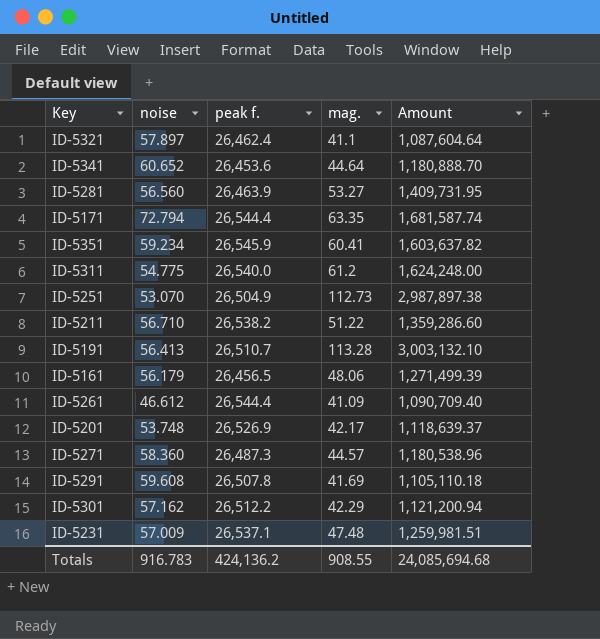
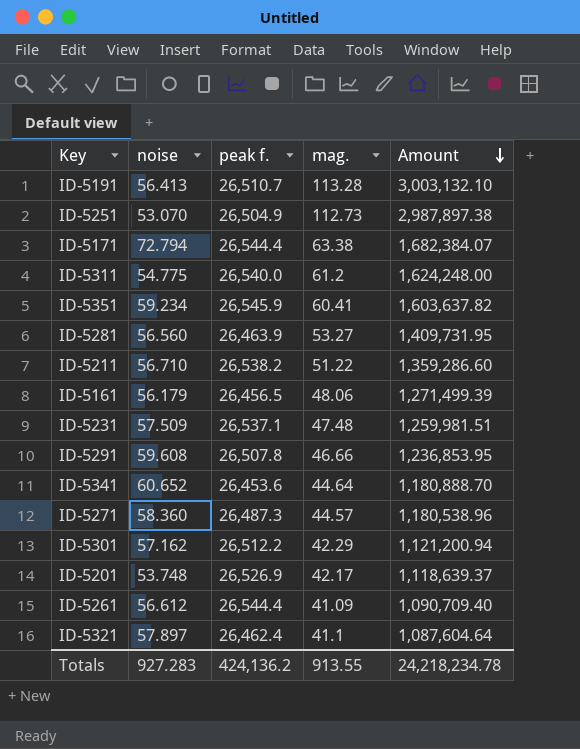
row order: none -> Amount descending
ID-5171 | mag.: 63.35 -> 63.38
ID-5171 | Amount: 1,681,587.74 -> 1,682,384.07
ID-5231 | noise: 57.009 -> 57.509
ID-5291 | mag.: 41.69 -> 46.66
ID-5291 | Amount: 1,105,110.18 -> 1,236,853.95
ID-5261 | noise: 46.612 -> 56.612
Totals | noise: 916.783 -> 927.283
Totals | mag.: 908.55 -> 913.55
Totals | Amount: 24,085,694.68 -> 24,218,234.78

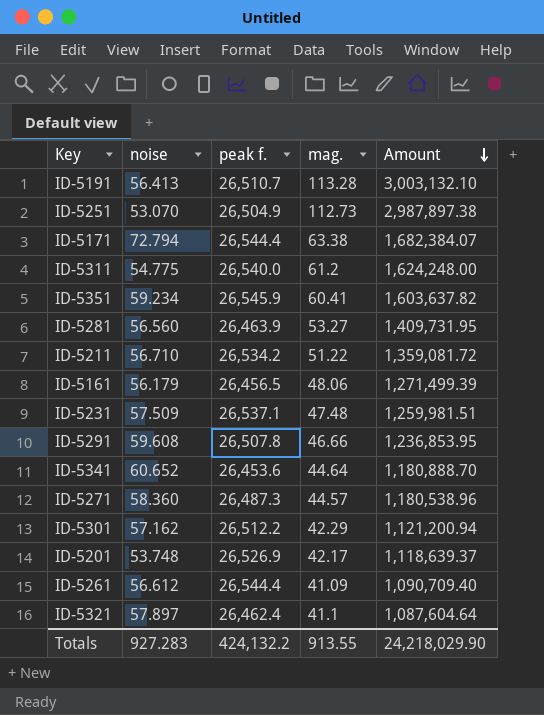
ID-5211 | peak f.: 26,538.2 -> 26,534.2
ID-5211 | Amount: 1,359,286.60 -> 1,359,081.72
Totals | peak f.: 424,136.2 -> 424,132.2
Totals | Amount: 24,218,234.78 -> 24,218,029.90

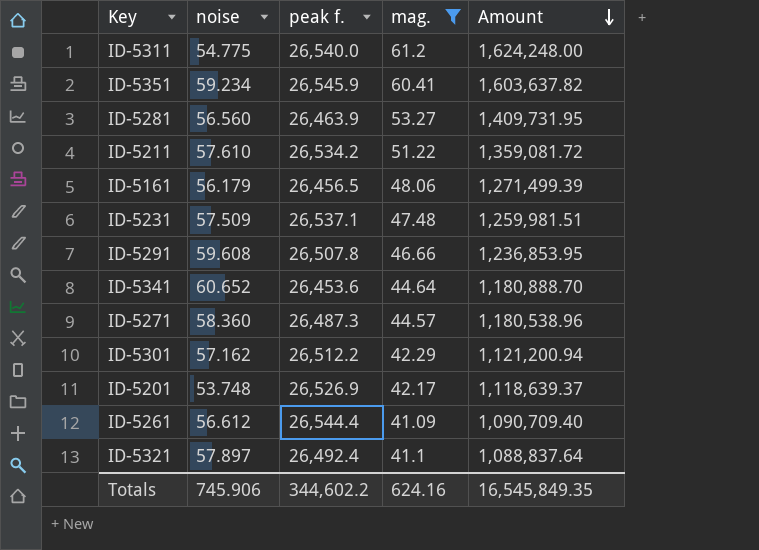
filter: none -> mag. <= 61.2
ID-5211 | noise: 56.710 -> 57.610
ID-5321 | peak f.: 26,462.4 -> 26,492.4
ID-5321 | Amount: 1,087,604.64 -> 1,088,837.64
Totals | noise: 927.283 -> 745.906
Totals | peak f.: 424,132.2 -> 344,602.2
Totals | mag.: 913.55 -> 624.16
Totals | Amount: 24,218,029.90 -> 16,545,849.35

